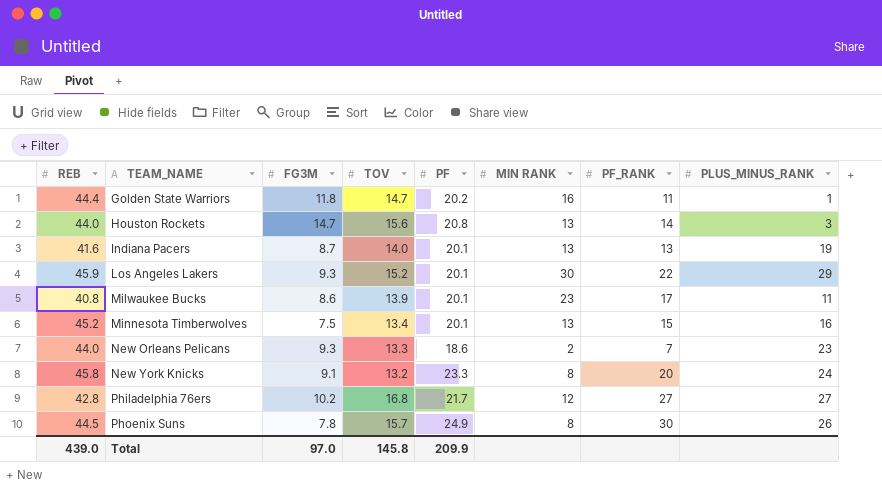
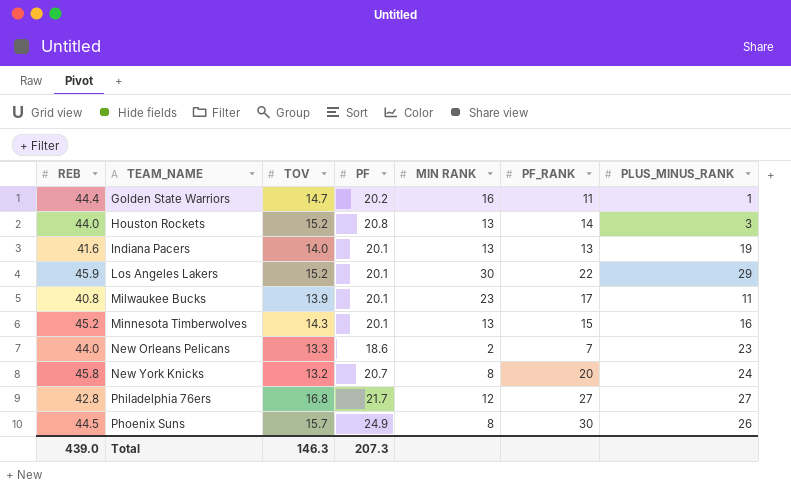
column FG3M | position: 3 -> none
Houston Rockets | TOV: 15.6 -> 15.2
Minnesota Timberwolves | TOV: 13.4 -> 14.3
New York Knicks | PF: 23.3 -> 20.7
Total | TOV: 145.8 -> 146.3
Total | PF: 209.9 -> 207.3

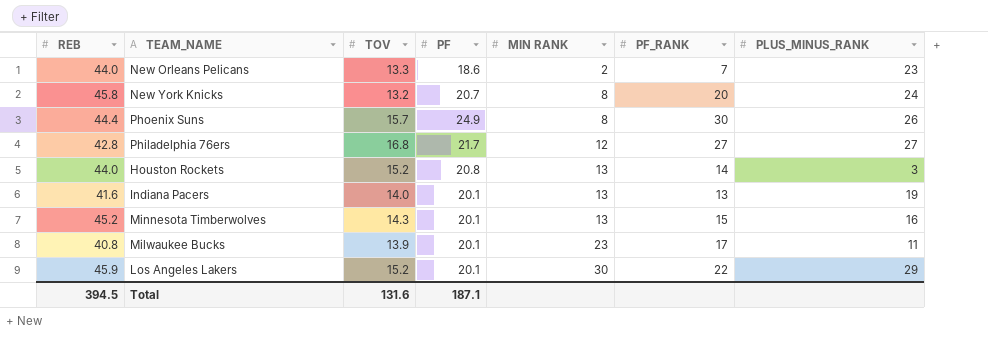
row order: TEAM_NAME ascending -> MIN RANK ascending
row Golden State Warriors: 44.4 | 14.7 | 20.2 | 16 | 11 | 1 -> none
Phoenix Suns | REB: 44.5 -> 44.4
Total | REB: 439.0 -> 394.5
Total | TOV: 146.3 -> 131.6
Total | PF: 207.3 -> 187.1

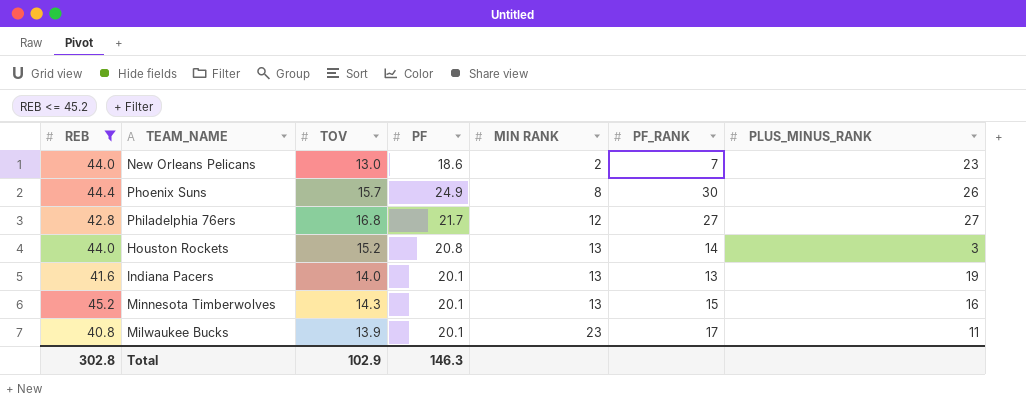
filter: none -> REB <= 45.2
New Orleans Pelicans | TOV: 13.3 -> 13.0
Total | REB: 394.5 -> 302.8
Total | TOV: 131.6 -> 102.9
Total | PF: 187.1 -> 146.3

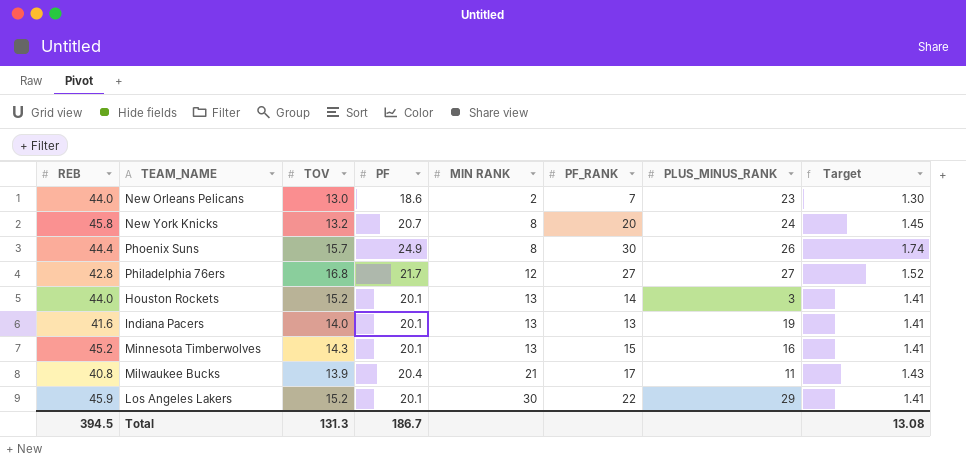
filter: REB <= 45.2 -> none
column Target | formula: none -> [PF] * 0.07
Houston Rockets | PF: 20.8 -> 20.1
Milwaukee Bucks | PF: 20.1 -> 20.4
Milwaukee Bucks | MIN RANK: 23 -> 21
Total | REB: 302.8 -> 394.5
Total | TOV: 102.9 -> 131.3
Total | PF: 146.3 -> 186.7

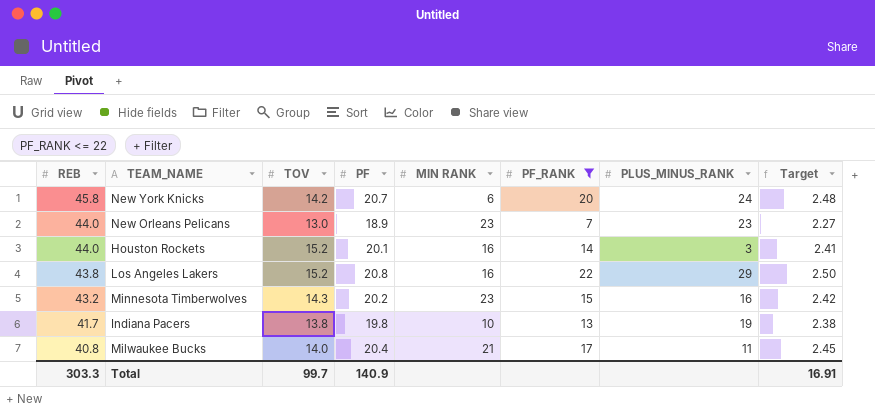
filter: none -> PF_RANK <= 22
row order: MIN RANK ascending -> REB descending
column Target | formula: [PF] * 0.07 -> [PF] * 0.12
New York Knicks | TOV: 13.2 -> 14.2
New York Knicks | MIN RANK: 8 -> 6
New Orleans Pelicans | PF: 18.6 -> 18.9
New Orleans Pelicans | MIN RANK: 2 -> 23
Houston Rockets | MIN RANK: 13 -> 16
Los Angeles Lakers | REB: 45.9 -> 43.8
Los Angeles Lakers | PF: 20.1 -> 20.8
Los Angeles Lakers | MIN RANK: 30 -> 16
Minnesota Timberwolves | REB: 45.2 -> 43.2
Minnesota Timberwolves | PF: 20.1 -> 20.2
Minnesota Timberwolves | MIN RANK: 13 -> 23
Indiana Pacers | REB: 41.6 -> 41.7
Indiana Pacers | TOV: 14.0 -> 13.8
Indiana Pacers | PF: 20.1 -> 19.8
Indiana Pacers | MIN RANK: 13 -> 10
Milwaukee Bucks | TOV: 13.9 -> 14.0
Total | REB: 394.5 -> 303.3
Total | TOV: 131.3 -> 99.7
Total | PF: 186.7 -> 140.9
Total | Target: 13.08 -> 16.91

